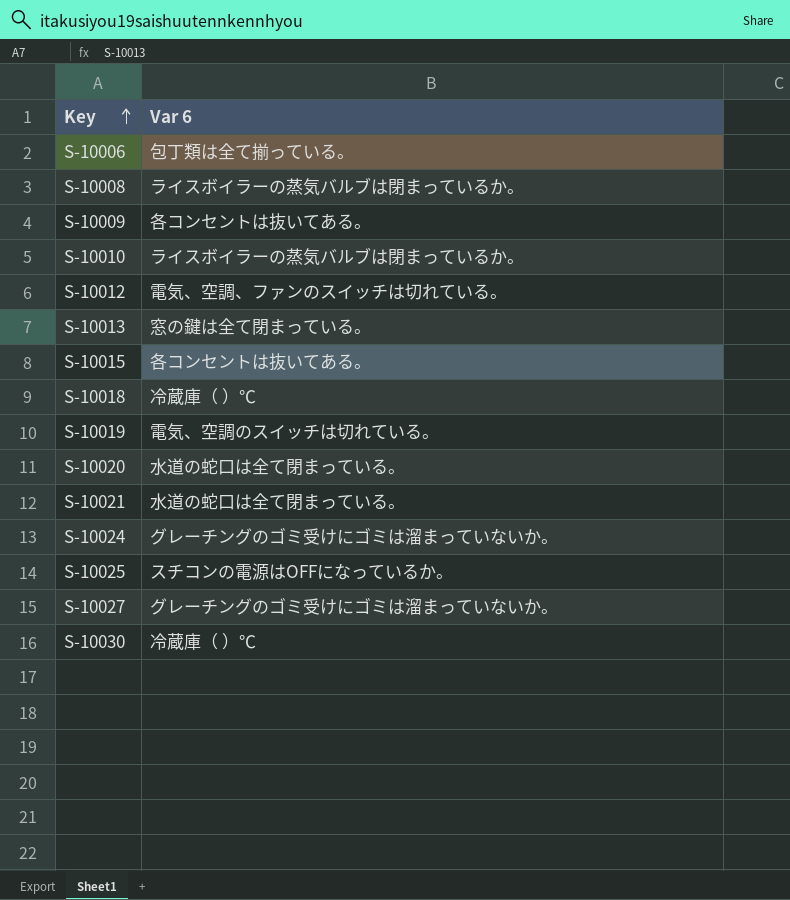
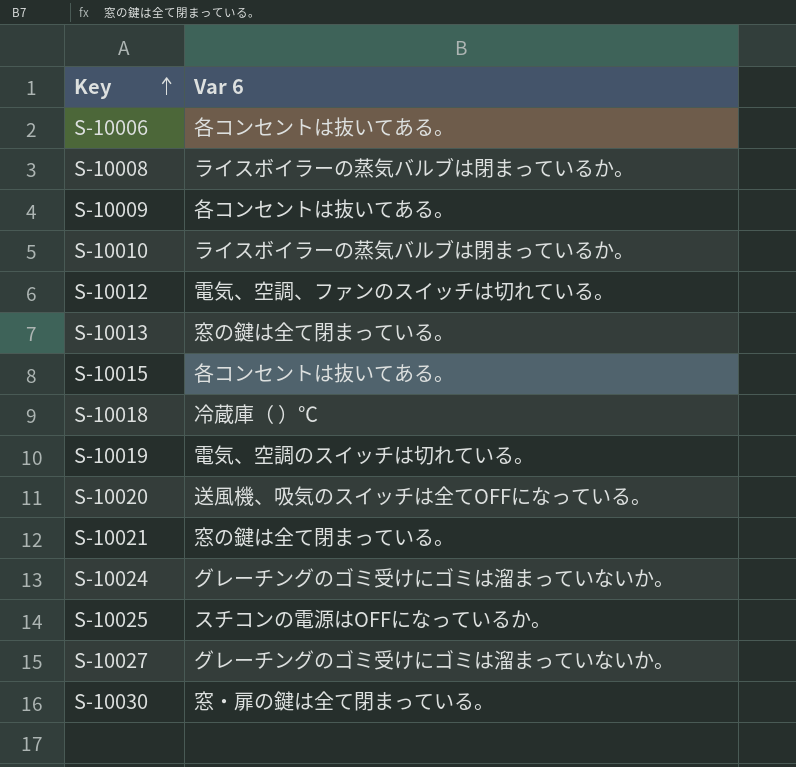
S-10006 | Var 6: 包丁類は全て揃っている。 -> 各コンセントは抜いてある。
S-10020 | Var 6: 水道の蛇口は全て閉まっている。 -> 送風機、吸気のスイッチは全てOFFになっている。
S-10021 | Var 6: 水道の蛇口は全て閉まっている。 -> 窓の鍵は全て閉まっている。
S-10030 | Var 6: 冷蔵庫（ ）℃ -> 窓・扉の鍵は全て閉まっている。

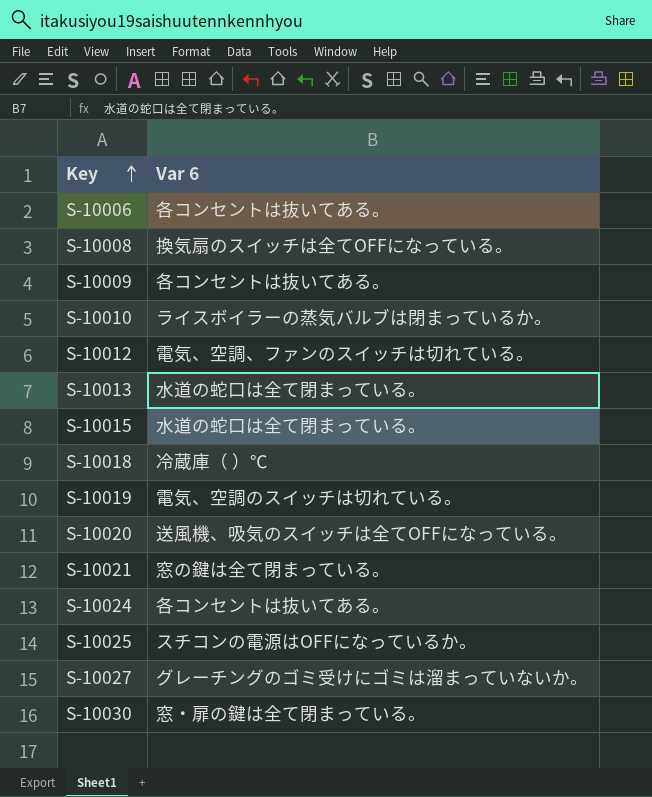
S-10008 | Var 6: ライスボイラーの蒸気バルブは閉まっているか。 -> 換気扇のスイッチは全てOFFになっている。
S-10013 | Var 6: 窓の鍵は全て閉まっている。 -> 水道の蛇口は全て閉まっている。
S-10015 | Var 6: 各コンセントは抜いてある。 -> 水道の蛇口は全て閉まっている。
S-10024 | Var 6: グレーチングのゴミ受けにゴミは溜まっていないか。 -> 各コンセントは抜いてある。

